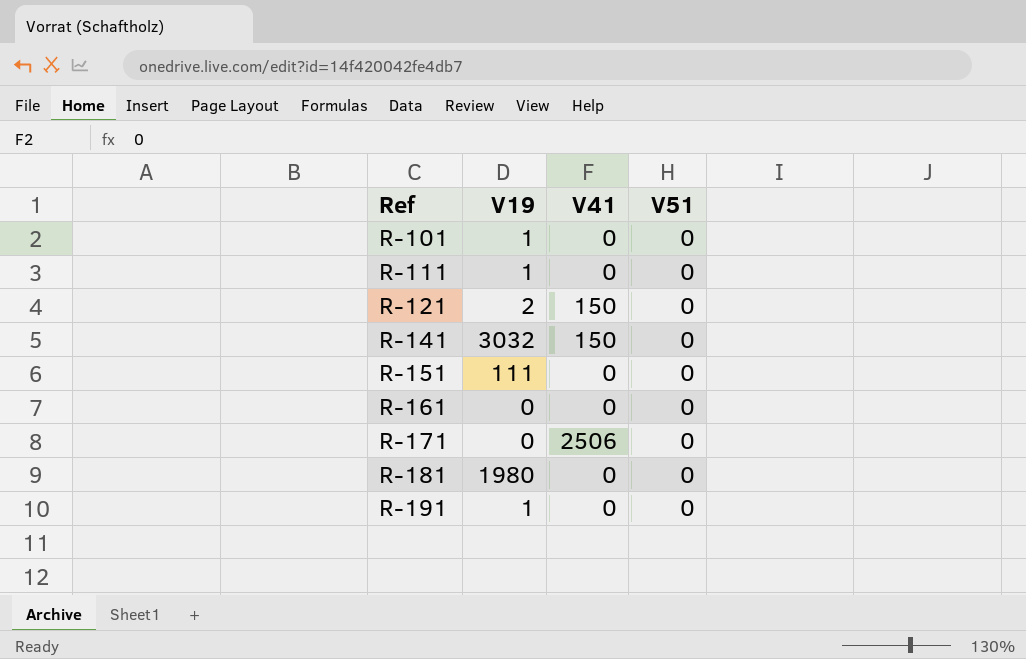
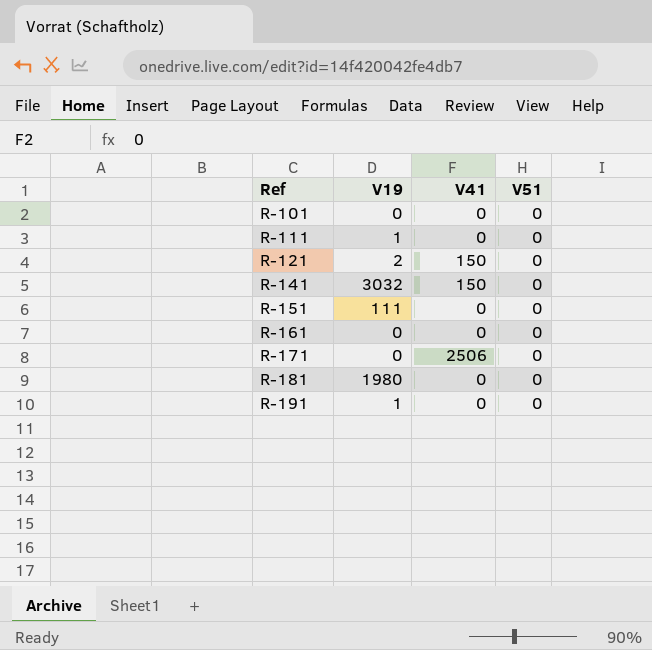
R-101 | V19: 1 -> 0

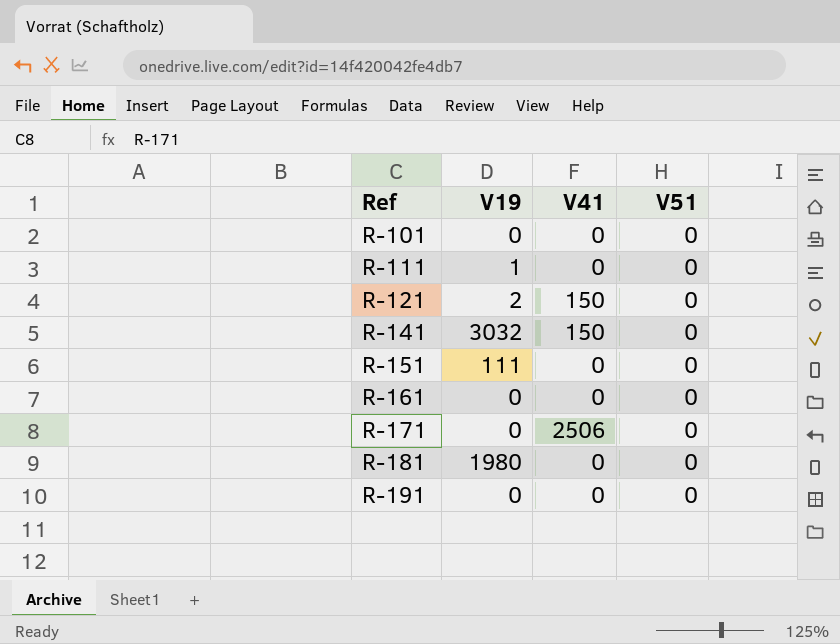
R-191 | V19: 1 -> 0

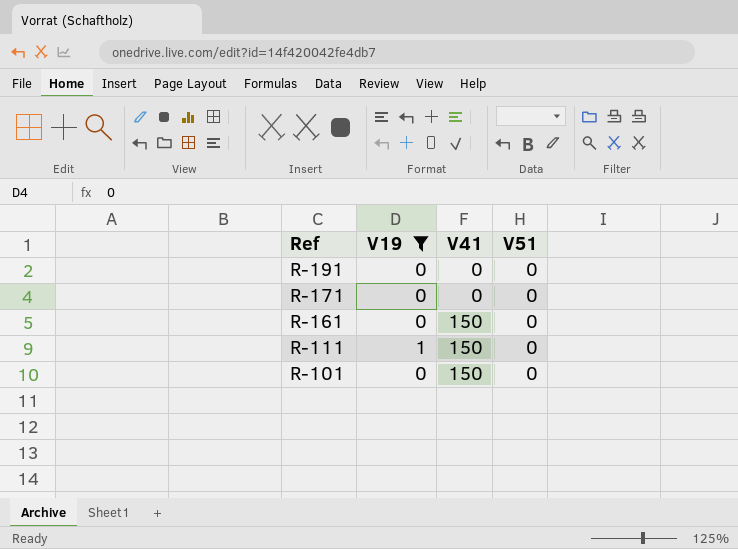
filter: none -> V19 <= 1
row order: Ref ascending -> Ref descending
R-171 | V41: 2506 -> 0
R-161 | V41: 0 -> 150
R-111 | V41: 0 -> 150
R-101 | V41: 0 -> 150

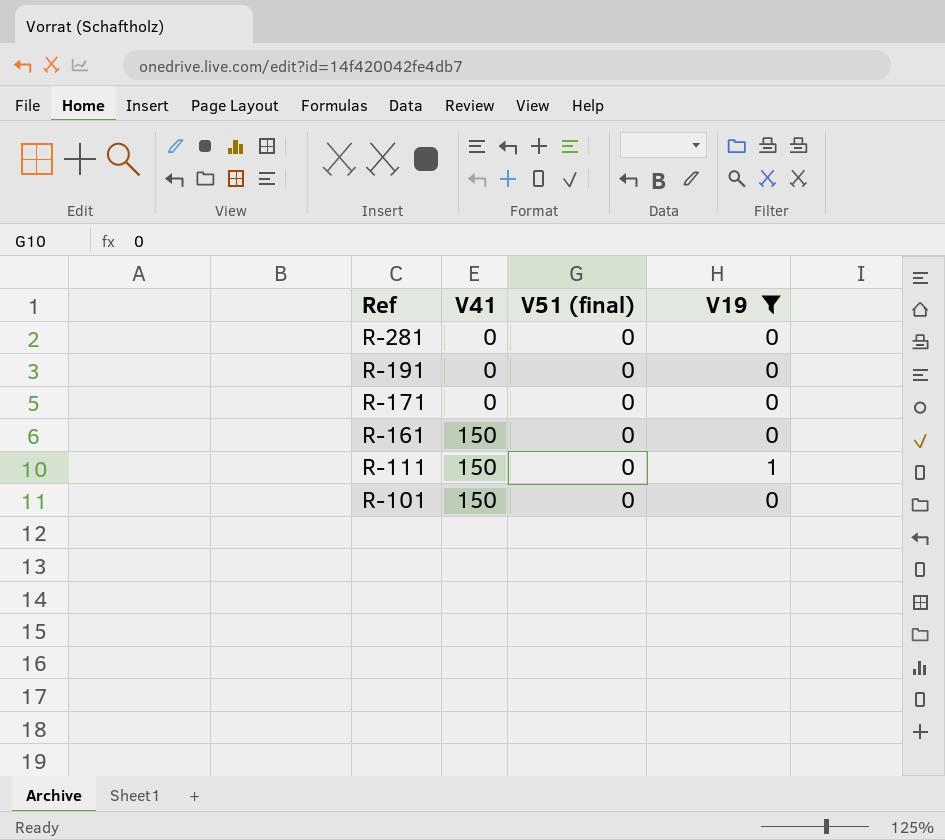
column name: V51 -> V51 (final)
column V19 | position: 2 -> 4
row R-281: none -> 0 | 0 | 0

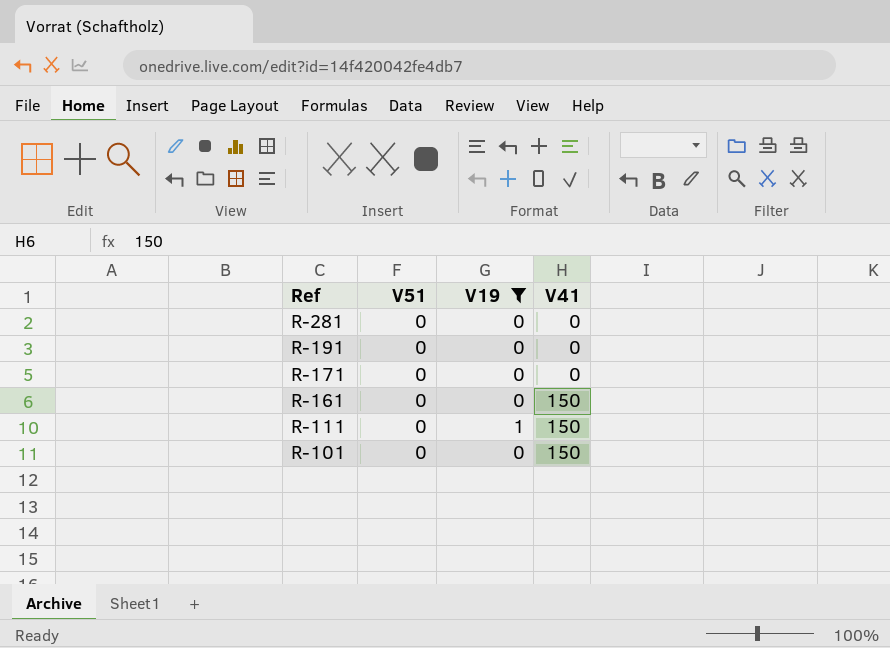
column name: V51 (final) -> V51
column V41 | position: 2 -> 4

